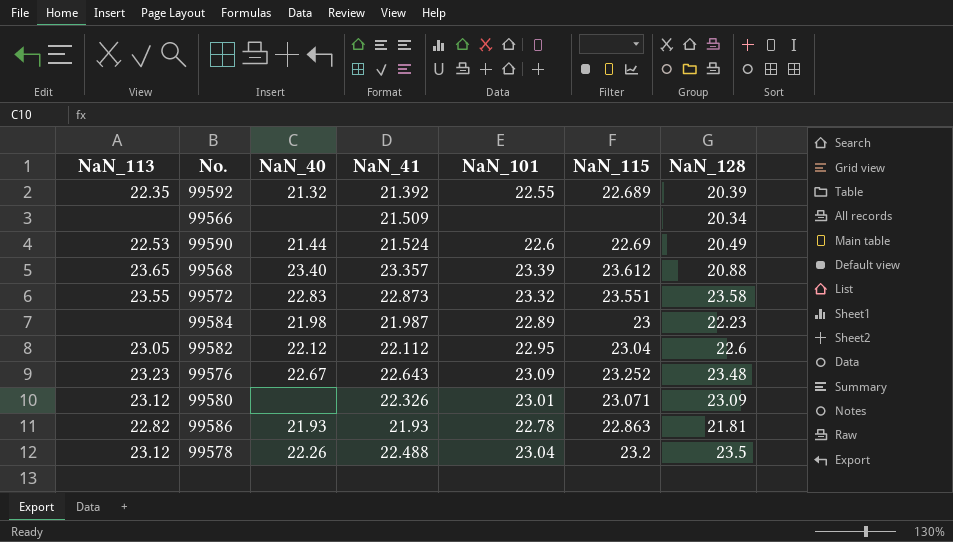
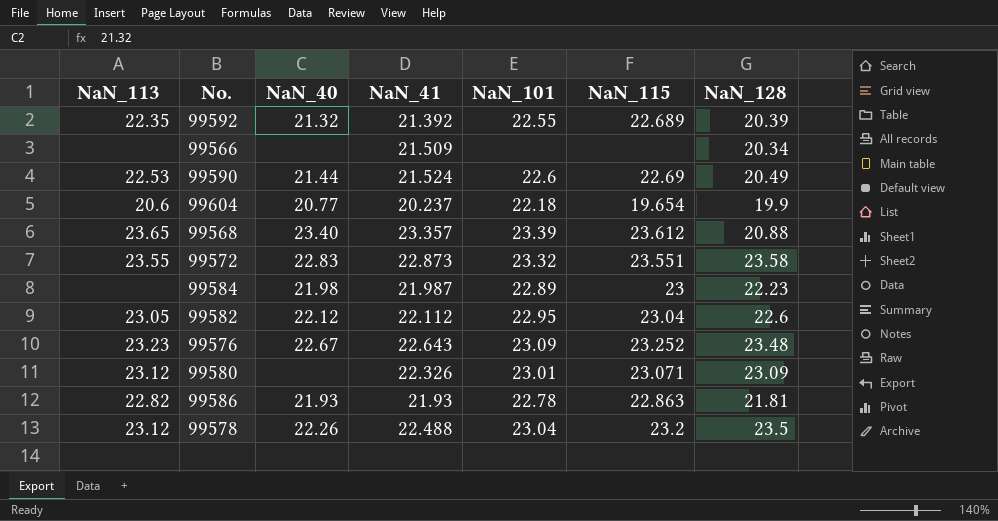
row 99604: none -> 20.6 | 20.77 | 20.237 | 22.18 | 19.654 | 19.9

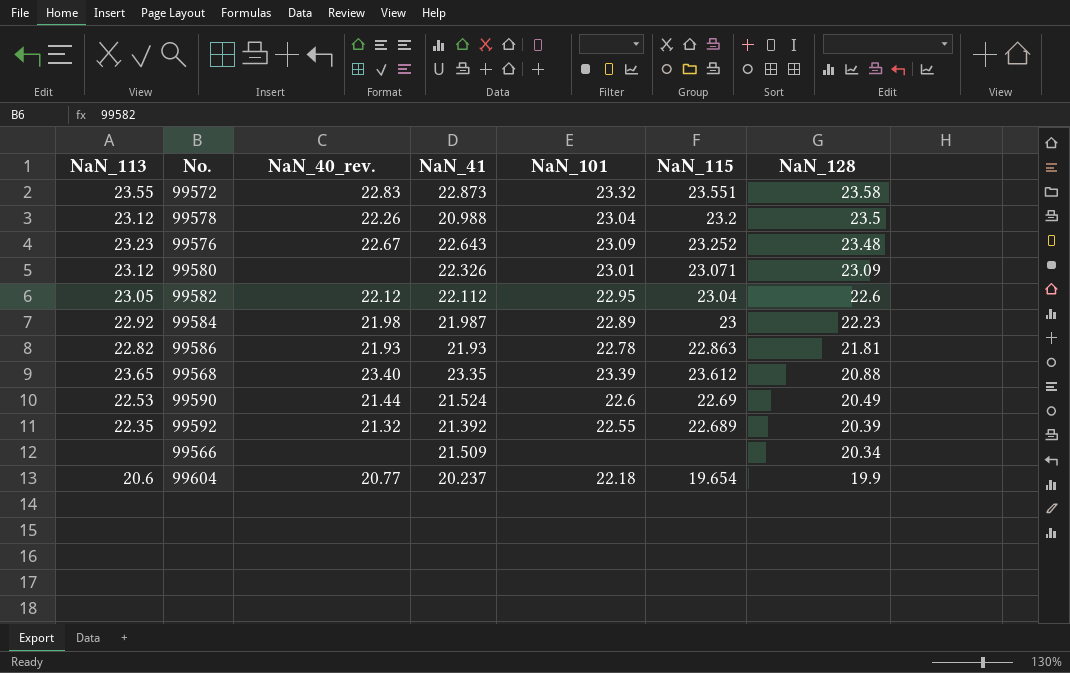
row order: none -> NaN_128 descending
column name: NaN_40 -> NaN_40_rev.
99578 | NaN_41: 22.488 -> 20.988
99584 | NaN_113: none -> 22.92
99568 | NaN_41: 23.357 -> 23.35

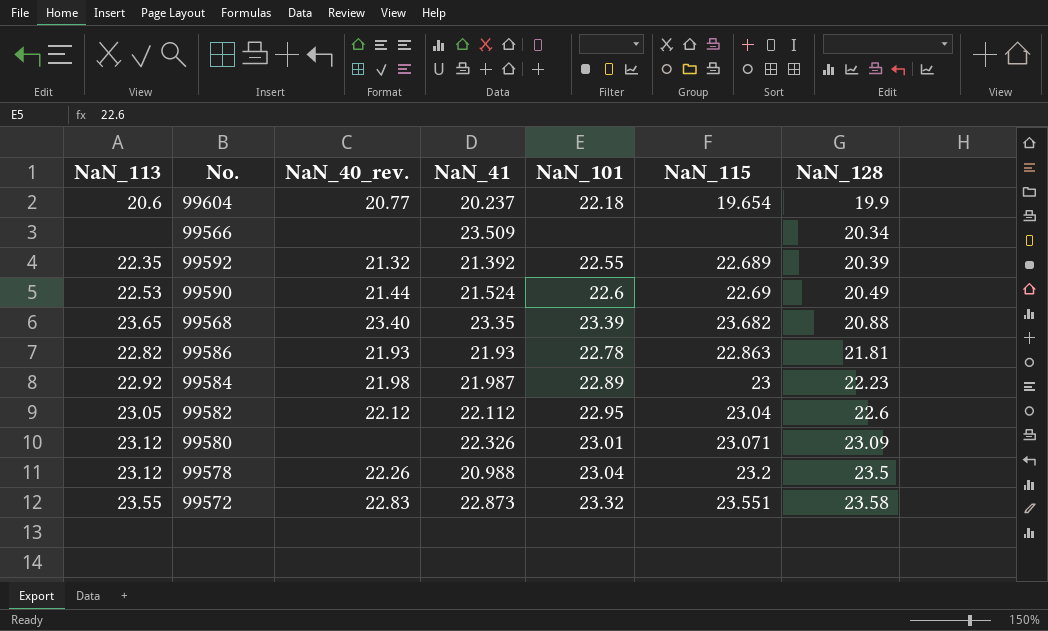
row order: NaN_128 descending -> NaN_128 ascending
row 99576: 23.23 | 22.67 | 22.643 | 23.09 | 23.252 | 23.48 -> none
99566 | NaN_41: 21.509 -> 23.509
99568 | NaN_115: 23.612 -> 23.682

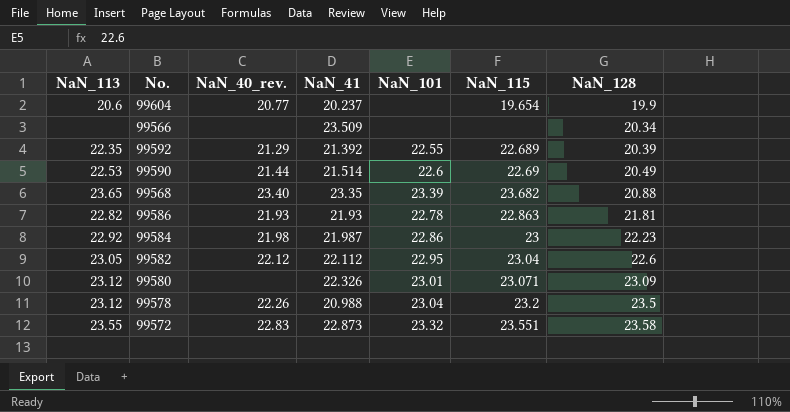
99604 | NaN_101: 22.18 -> none
99592 | NaN_40_rev.: 21.32 -> 21.29
99590 | NaN_41: 21.524 -> 21.514
99584 | NaN_101: 22.89 -> 22.86

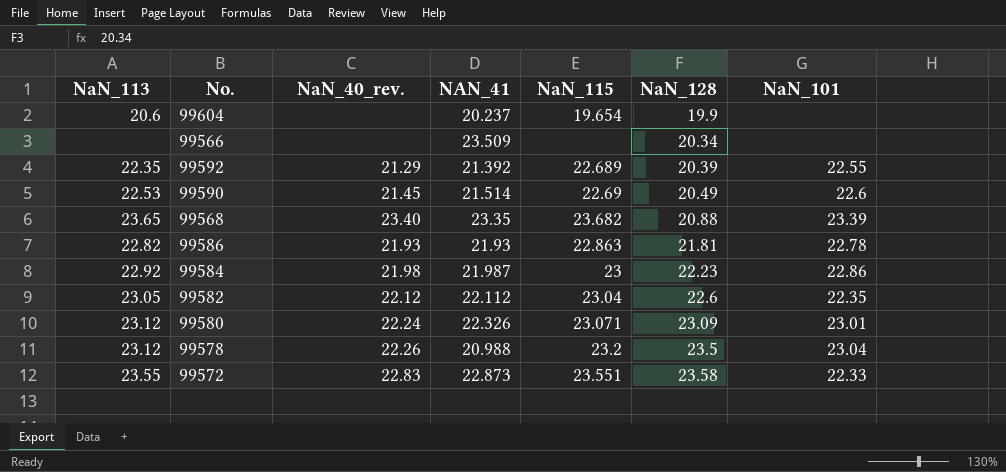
column name: NaN_41 -> NAN_41
column NaN_101 | position: 5 -> 7
99604 | NaN_40_rev.: 20.77 -> none
99590 | NaN_40_rev.: 21.44 -> 21.45
99582 | NaN_101: 22.95 -> 22.35
99580 | NaN_40_rev.: none -> 22.24
99572 | NaN_101: 23.32 -> 22.33

